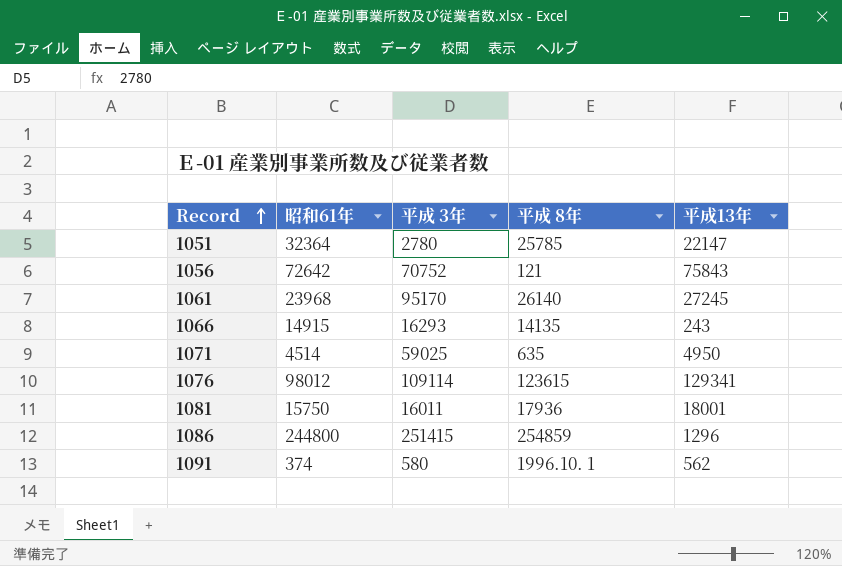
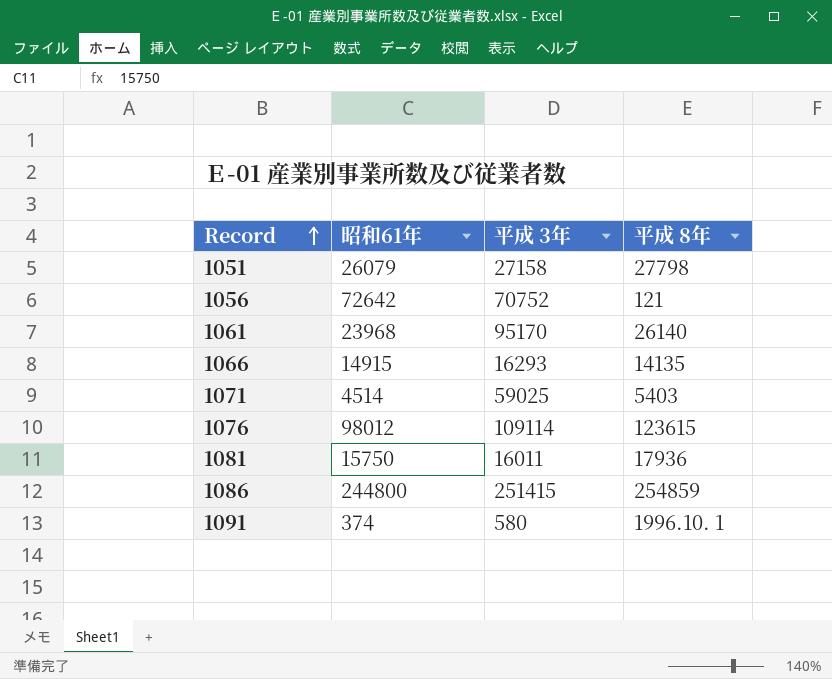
column 平成13年 | position: 5 -> none
1051 | 昭和61年: 32364 -> 26079
1051 | 平成 3年: 2780 -> 27158
1051 | 平成 8年: 25785 -> 27798
1071 | 平成 8年: 635 -> 5403

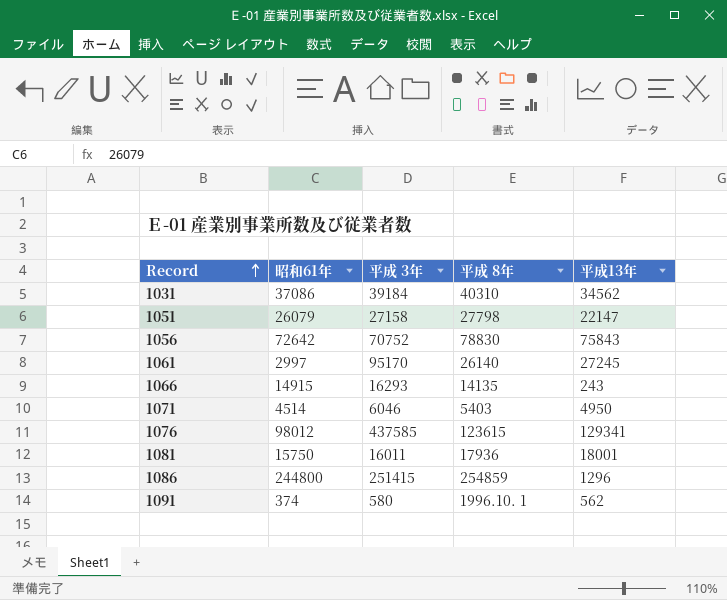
column 平成13年 | position: none -> 5
row 1031: none -> 37086 | 39184 | 40310 | 34562
1056 | 平成 8年: 121 -> 78830
1061 | 昭和61年: 23968 -> 2997
1071 | 平成 3年: 59025 -> 6046
1076 | 平成 3年: 109114 -> 437585

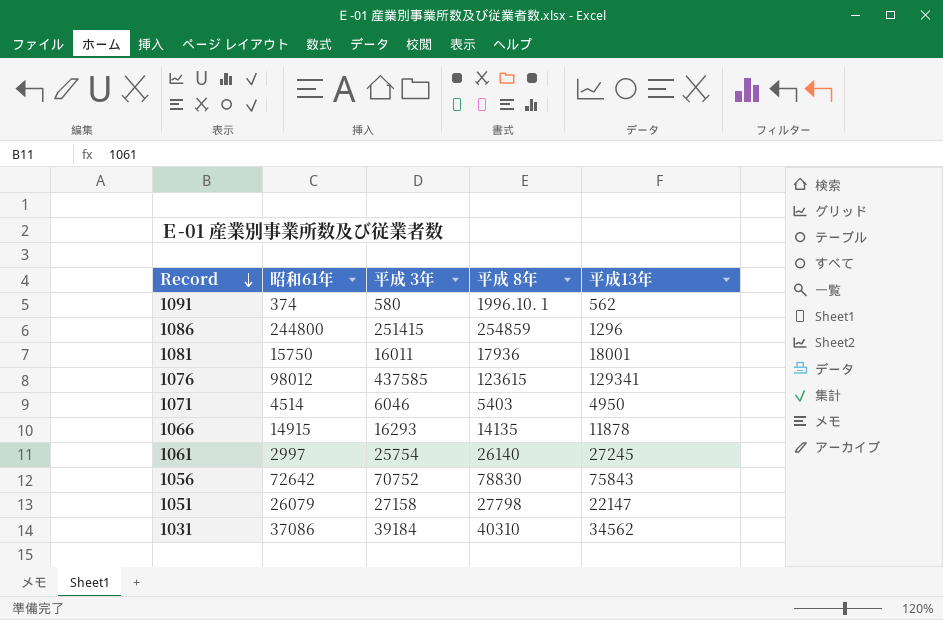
row order: Record ascending -> Record descending
1066 | 平成13年: 243 -> 11878
1061 | 平成 3年: 95170 -> 25754

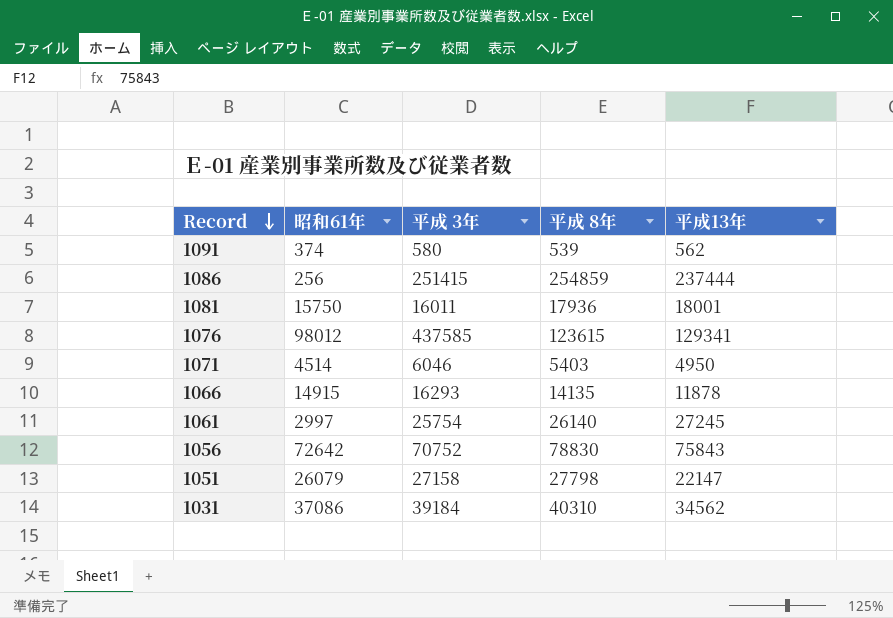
1091 | 平成 8年: 1996.10. 1 -> 539
1086 | 昭和61年: 244800 -> 256
1086 | 平成13年: 1296 -> 237444

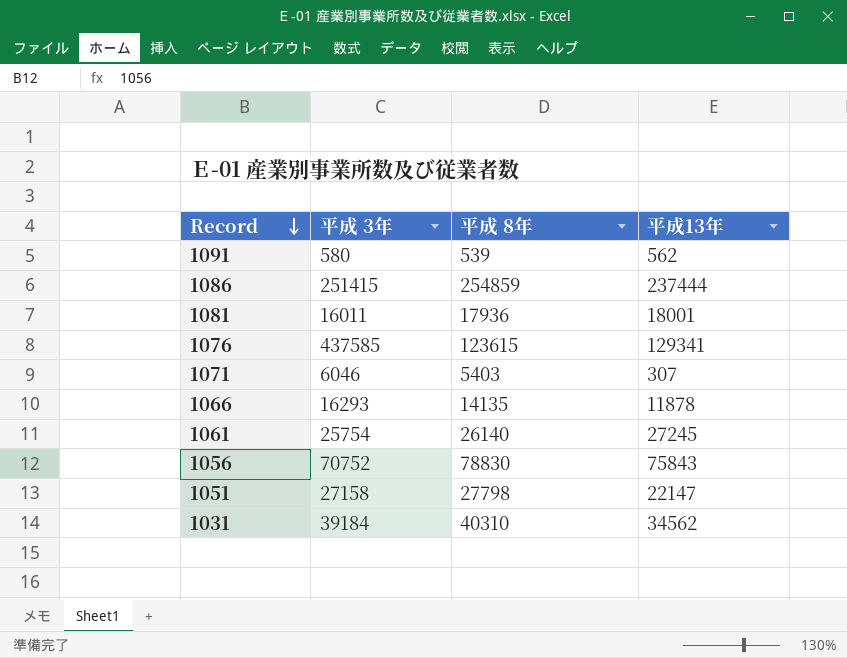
column 昭和61年 | position: 2 -> none
1071 | 平成13年: 4950 -> 307

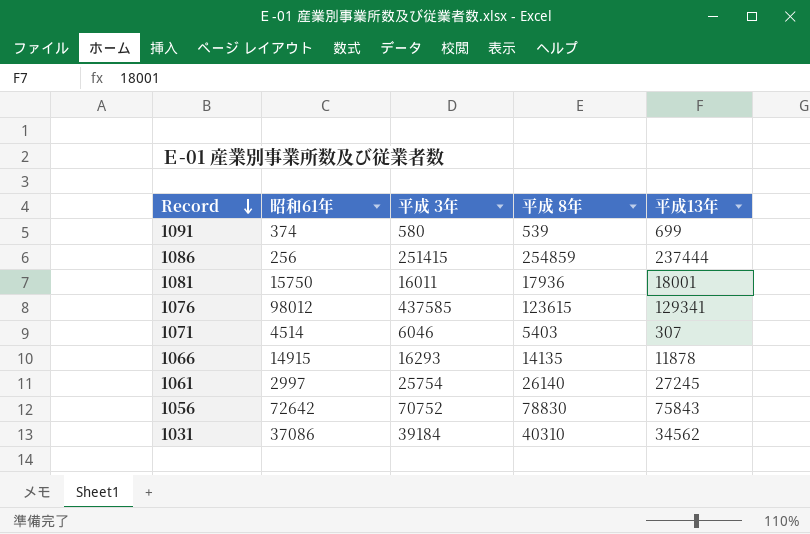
column 昭和61年 | position: none -> 2
row 1051: 27158 | 27798 | 22147 -> none
1091 | 平成13年: 562 -> 699

